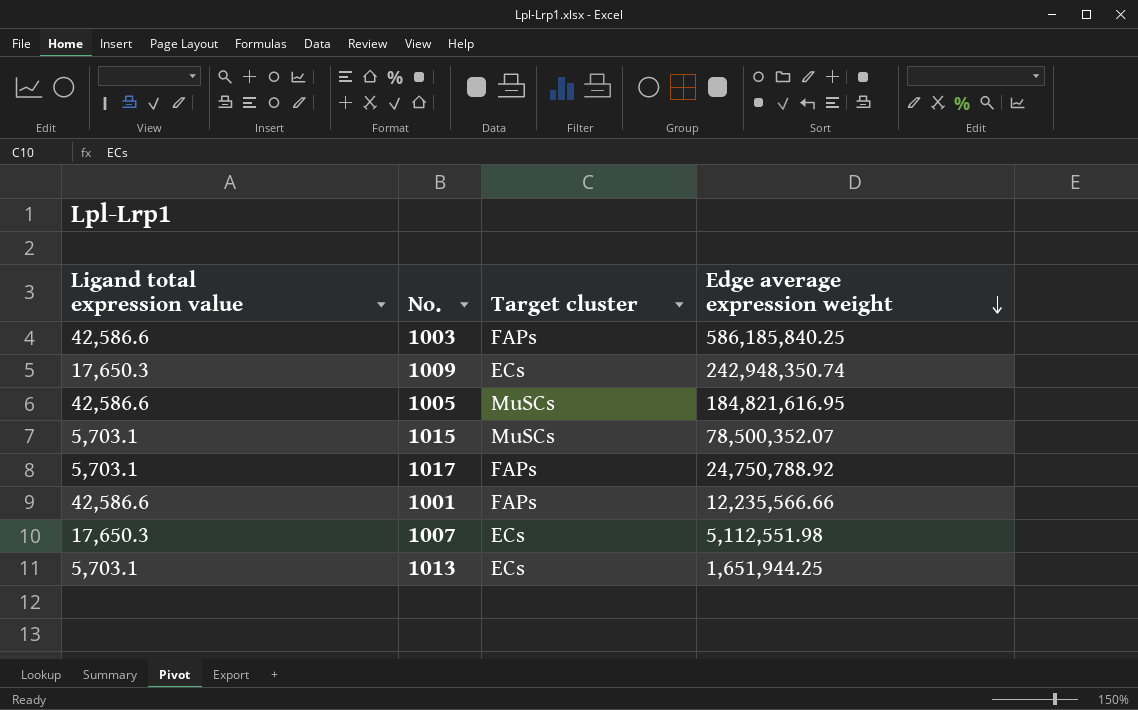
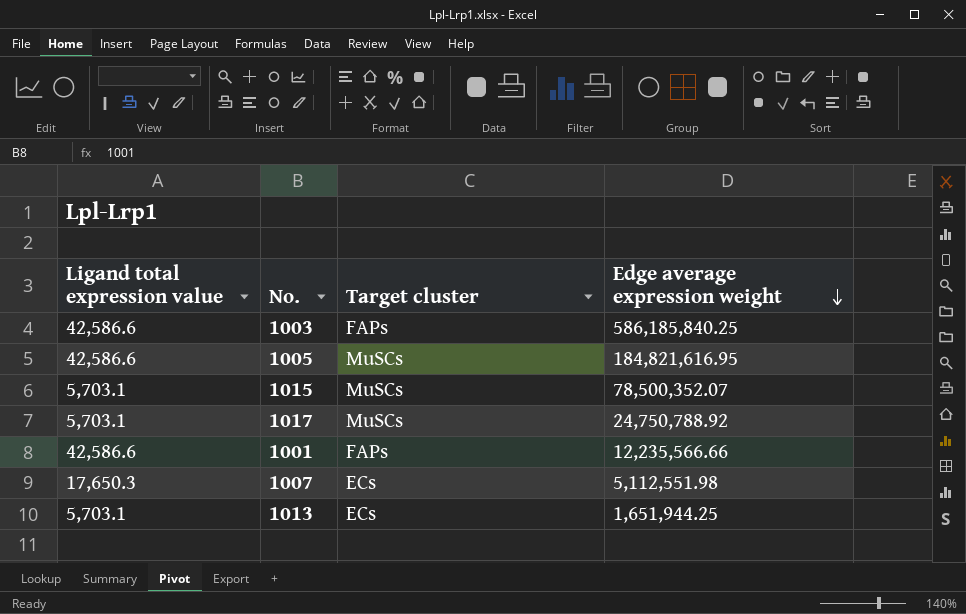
row 1009: 17,650.3 | ECs | 242,948,350.74 -> none
1017 | Target cluster: FAPs -> MuSCs

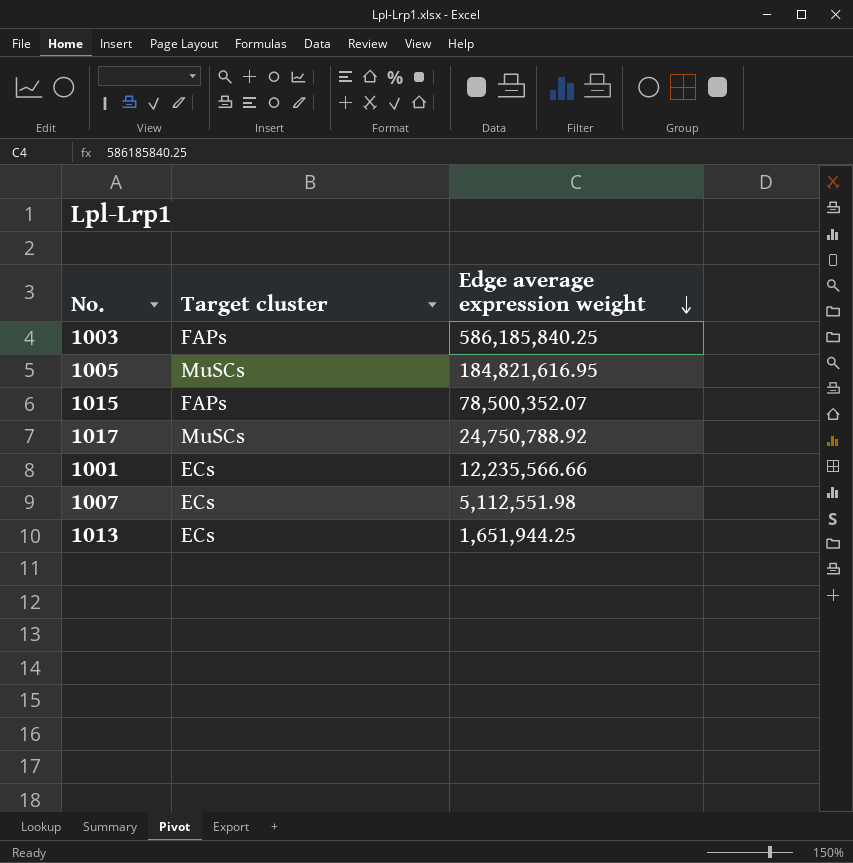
column Ligand total expression value | position: 1 -> none
1015 | Target cluster: MuSCs -> FAPs
1001 | Target cluster: FAPs -> ECs

